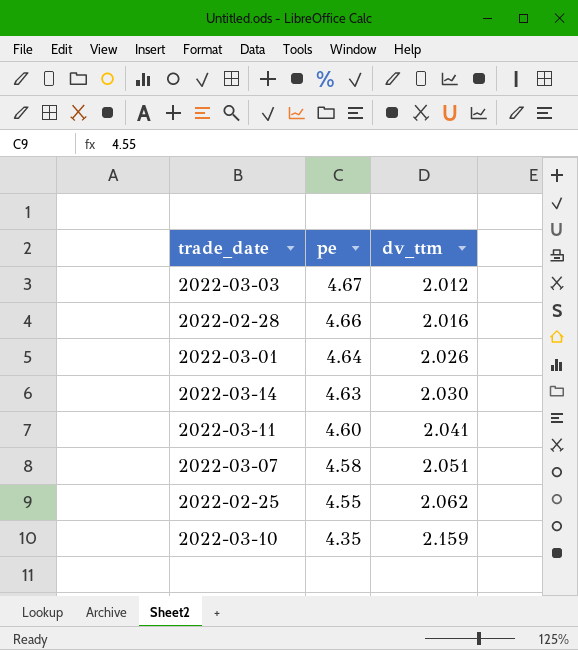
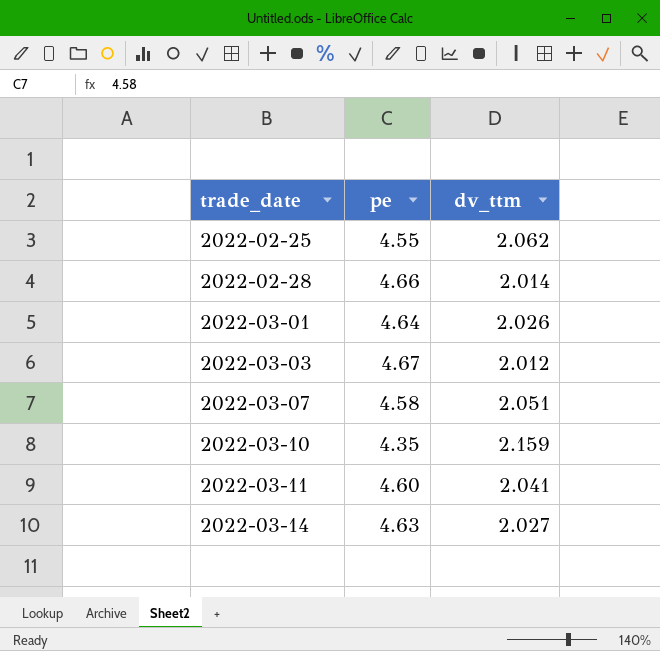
row order: pe descending -> trade_date ascending
2022-02-28 | dv_ttm: 2.016 -> 2.014
2022-03-14 | dv_ttm: 2.030 -> 2.027

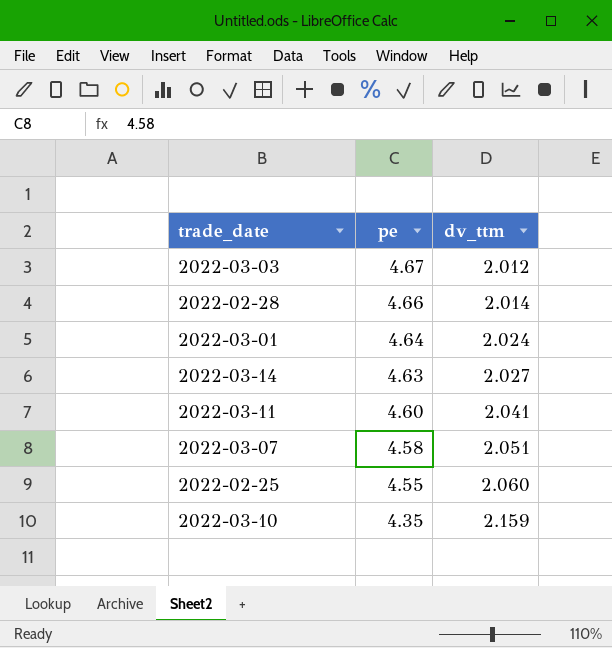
row order: trade_date ascending -> pe descending
2022-03-01 | dv_ttm: 2.026 -> 2.024
2022-02-25 | dv_ttm: 2.062 -> 2.060

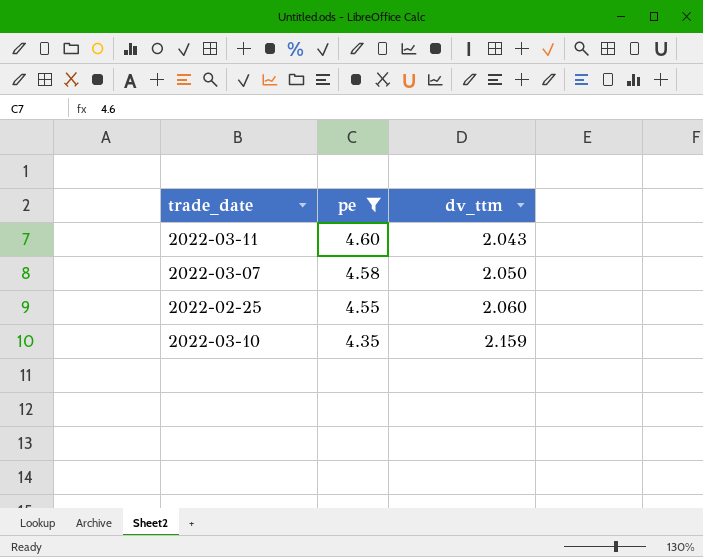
filter: none -> pe <= 4.60
2022-03-11 | dv_ttm: 2.041 -> 2.043
2022-03-07 | dv_ttm: 2.051 -> 2.050

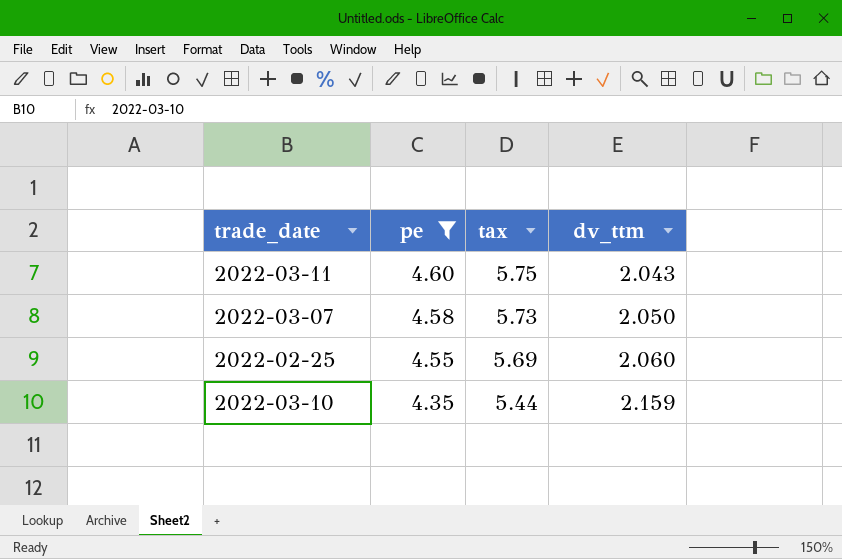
column tax | formula: none -> [pe] * 1.25

